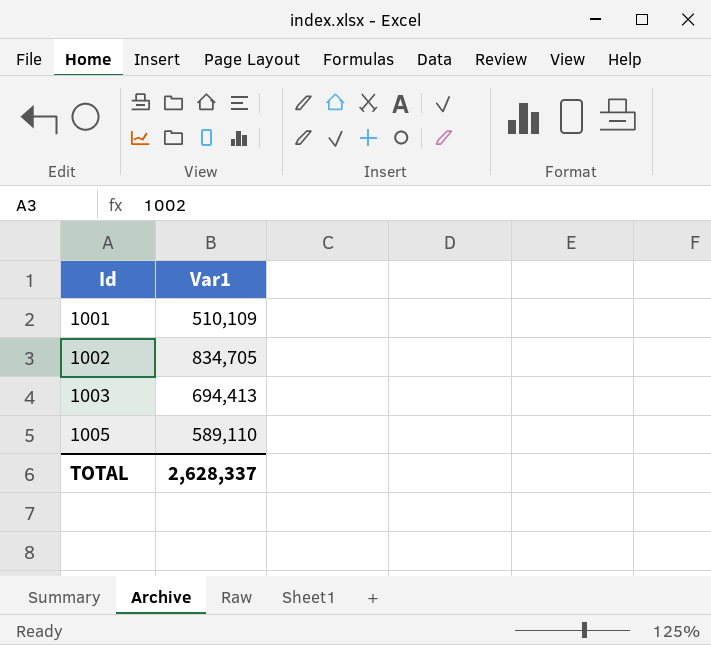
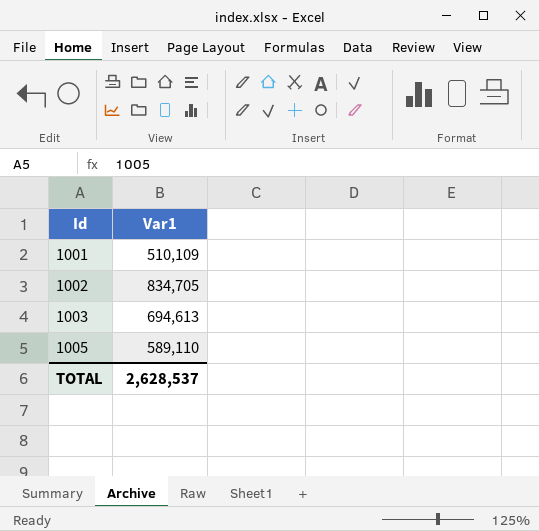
1003 | Var1: 694,413 -> 694,613
TOTAL | Var1: 2,628,337 -> 2,628,537

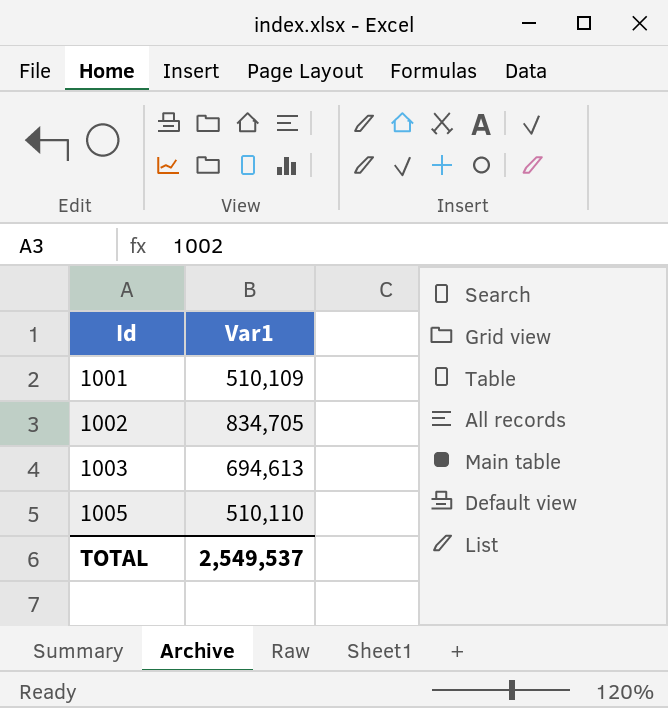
1005 | Var1: 589,110 -> 510,110
TOTAL | Var1: 2,628,537 -> 2,549,537

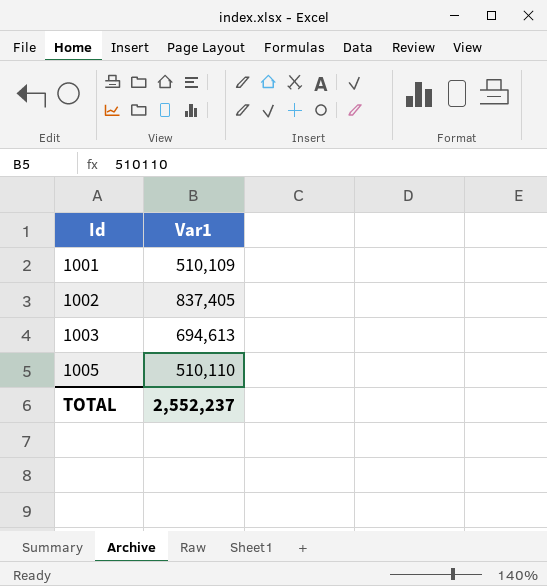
1002 | Var1: 834,705 -> 837,405
TOTAL | Var1: 2,549,537 -> 2,552,237

